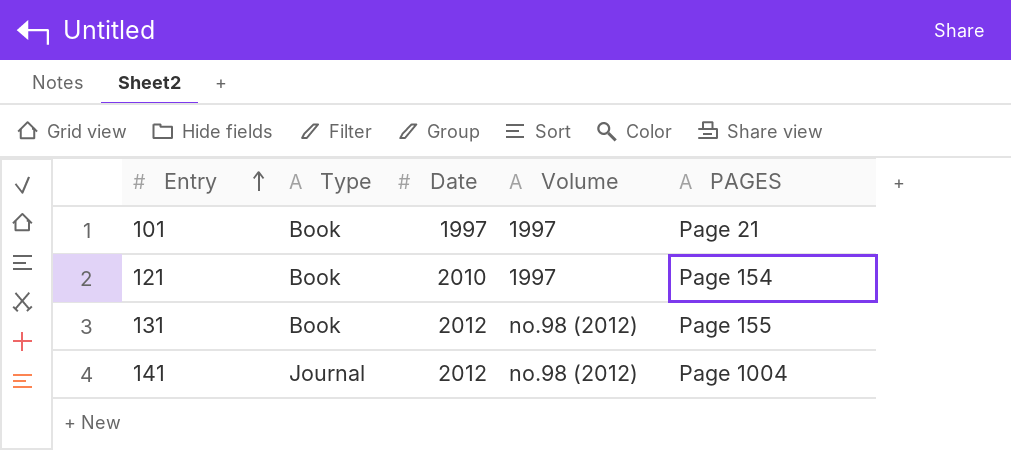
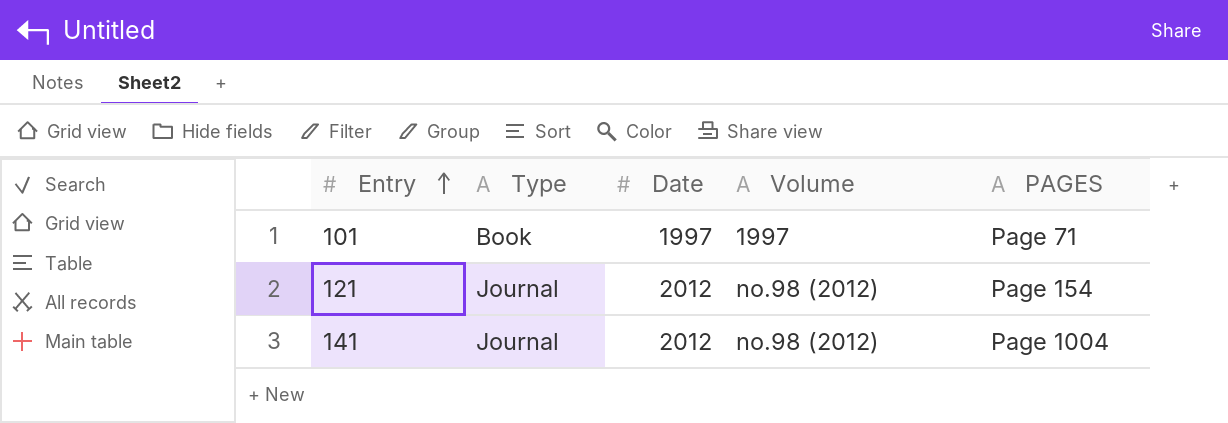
row 131: Book | 2012 | no.98 (2012) | Page 155 -> none
101 | PAGES: Page 21 -> Page 71
121 | Type: Book -> Journal
121 | Date: 2010 -> 2012
121 | Volume: 1997 -> no.98 (2012)

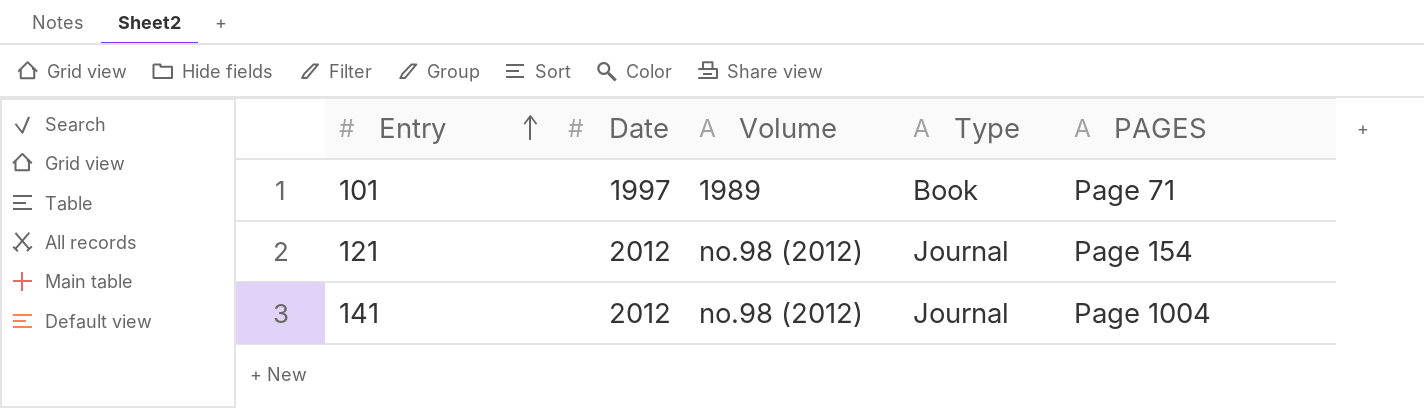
column Type | position: 2 -> 4
101 | Volume: 1997 -> 1989

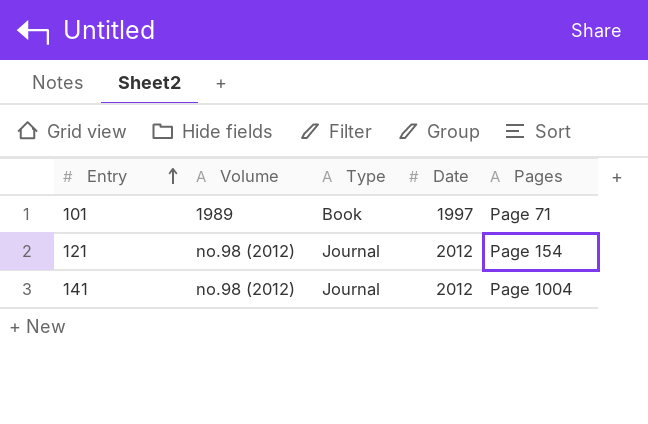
column Date | position: 2 -> 4
column name: PAGES -> Pages

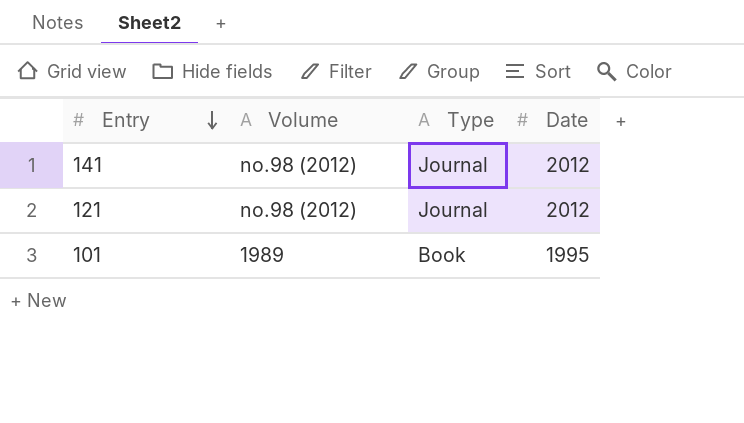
row order: Entry ascending -> Entry descending
column Pages | position: 5 -> none
101 | Date: 1997 -> 1995

